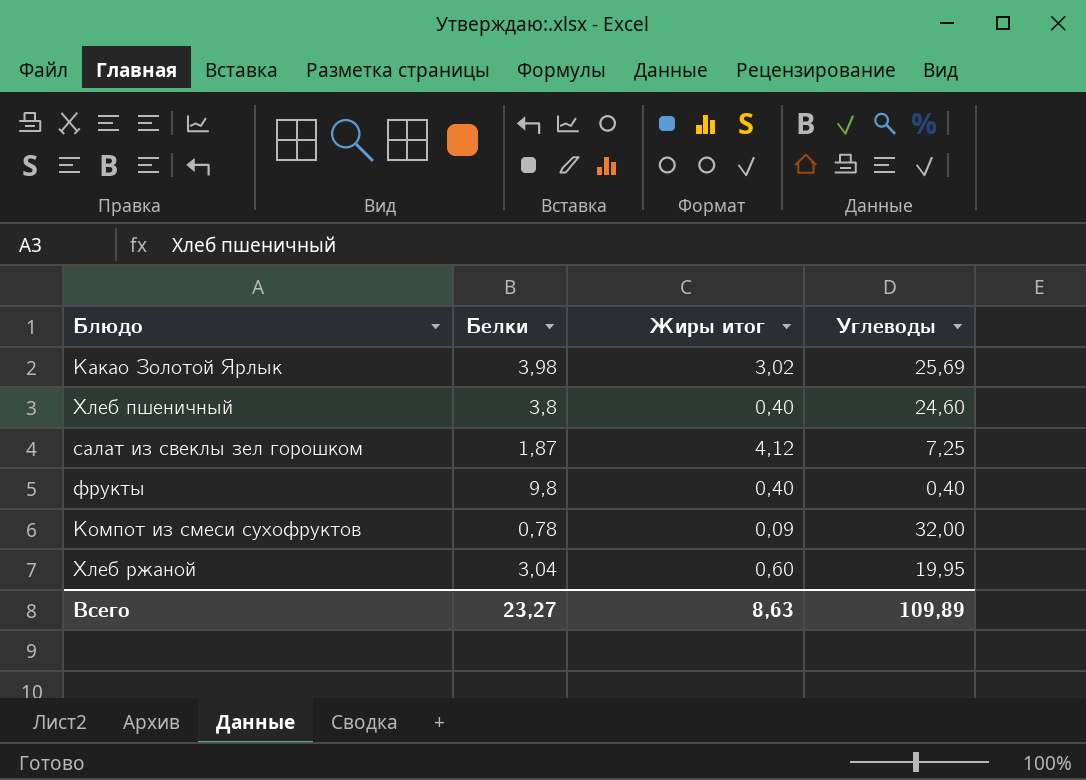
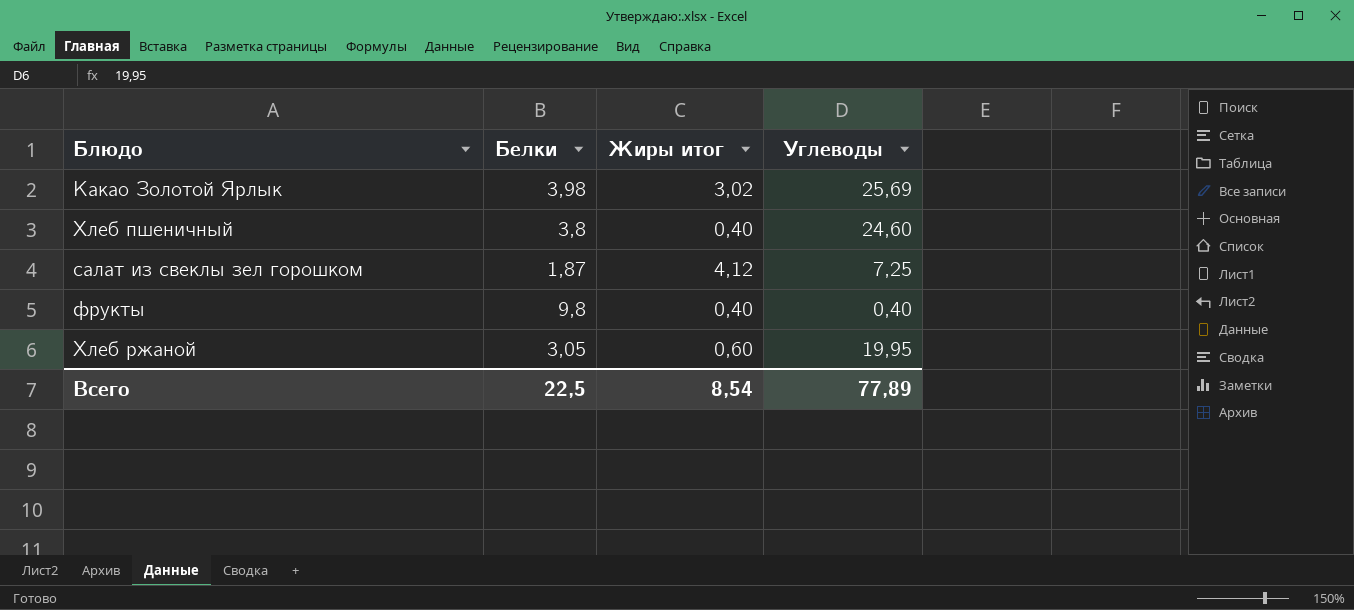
row Компот из смеси сухофруктов: 0,78 | 0,09 | 32,00 -> none
Хлеб ржаной | Белки: 3,04 -> 3,05
Всего | Белки: 23,27 -> 22,5
Всего | Жиры итог: 8,63 -> 8,54
Всего | Углеводы: 109,89 -> 77,89

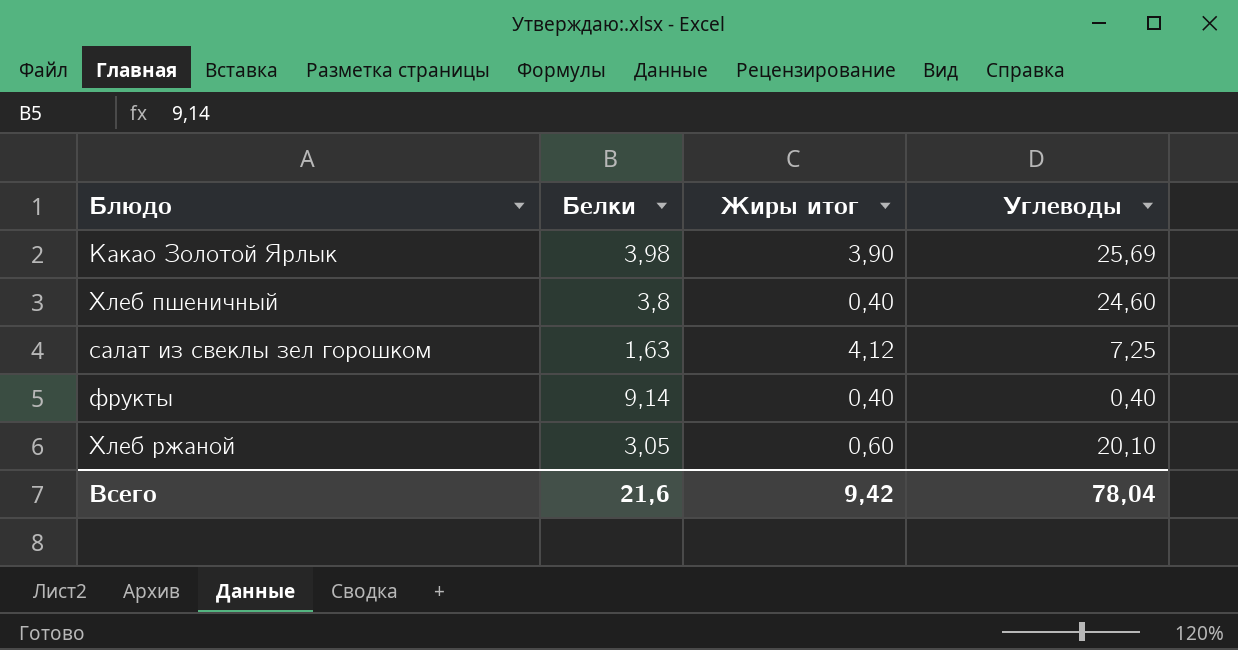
Какао Золотой Ярлык | Жиры итог: 3,02 -> 3,90
салат из свеклы зел горошком | Белки: 1,87 -> 1,63
фрукты | Белки: 9,8 -> 9,14
Хлеб ржаной | Углеводы: 19,95 -> 20,10
Всего | Белки: 22,5 -> 21,6
Всего | Жиры итог: 8,54 -> 9,42
Всего | Углеводы: 77,89 -> 78,04

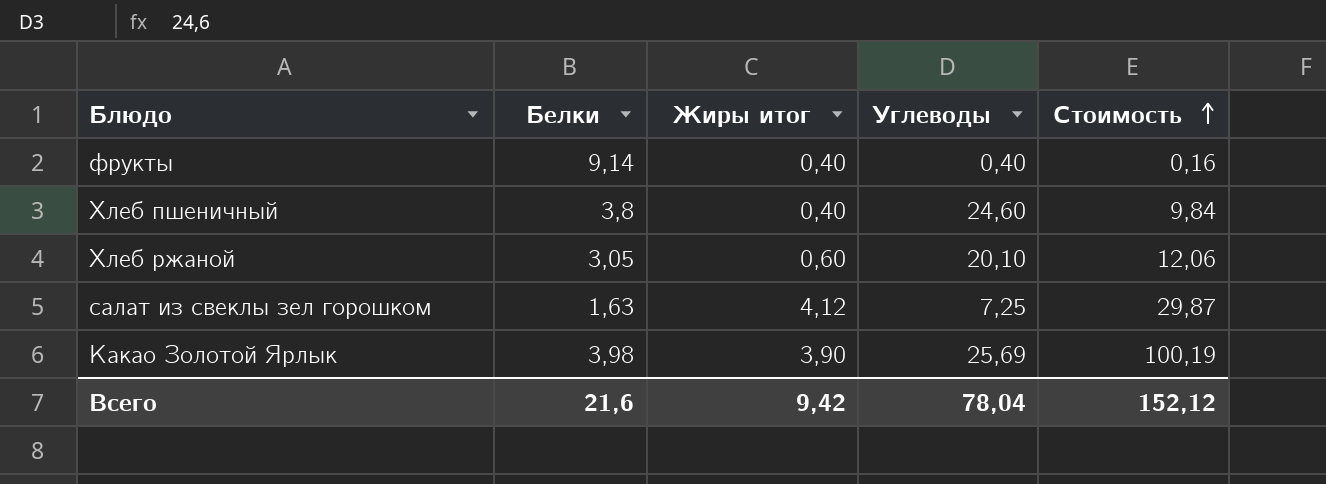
row order: none -> Стоимость ascending
column Стоимость | formula: none -> [Жиры итог] * [Углеводы]

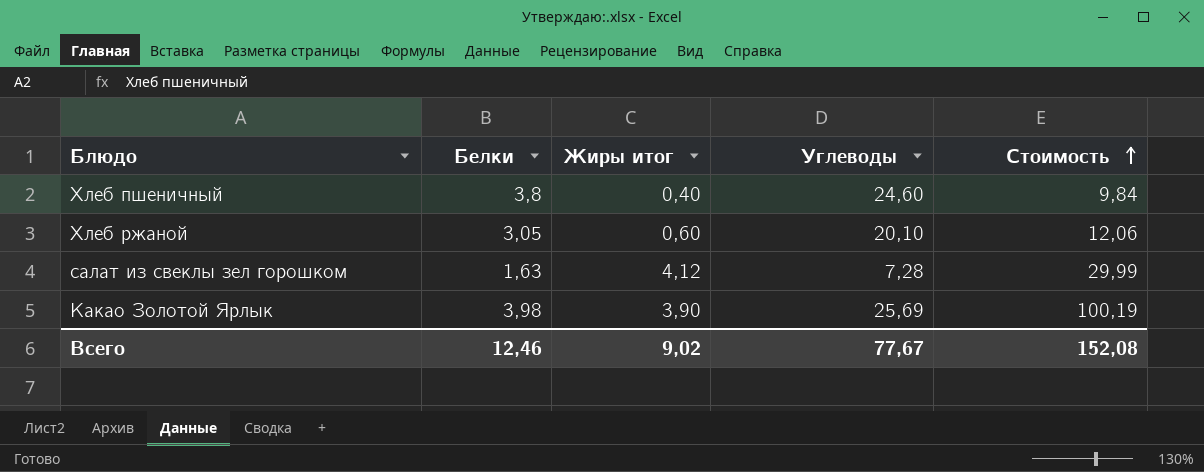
row фрукты: 9,14 | 0,40 | 0,40 | 0,16 -> none
салат из свеклы зел горошком | Углеводы: 7,25 -> 7,28
салат из свеклы зел горошком | Стоимость: 29,87 -> 29,99
Всего | Белки: 21,6 -> 12,46
Всего | Жиры итог: 9,42 -> 9,02
Всего | Углеводы: 78,04 -> 77,67
Всего | Стоимость: 152,12 -> 152,08

